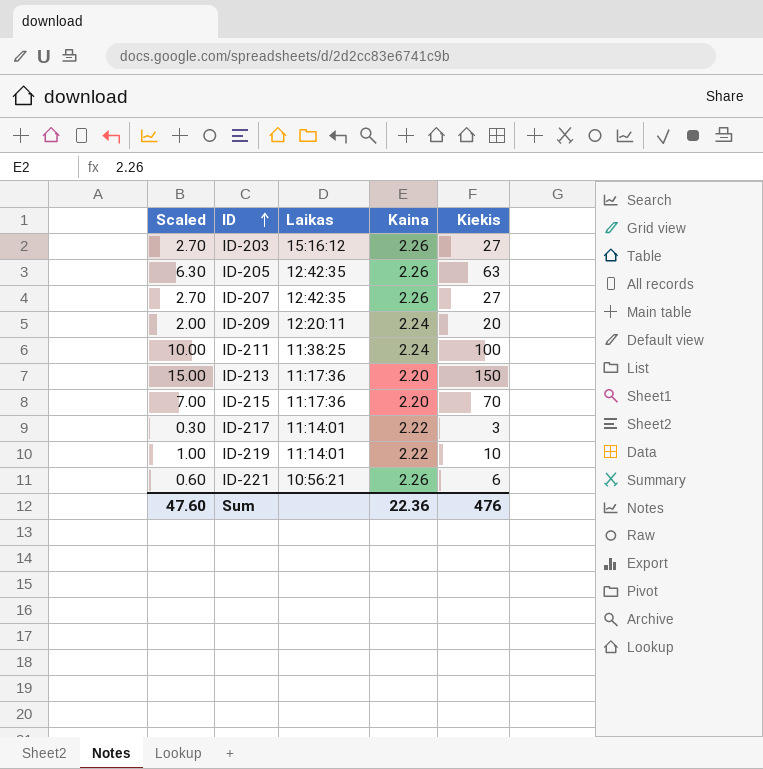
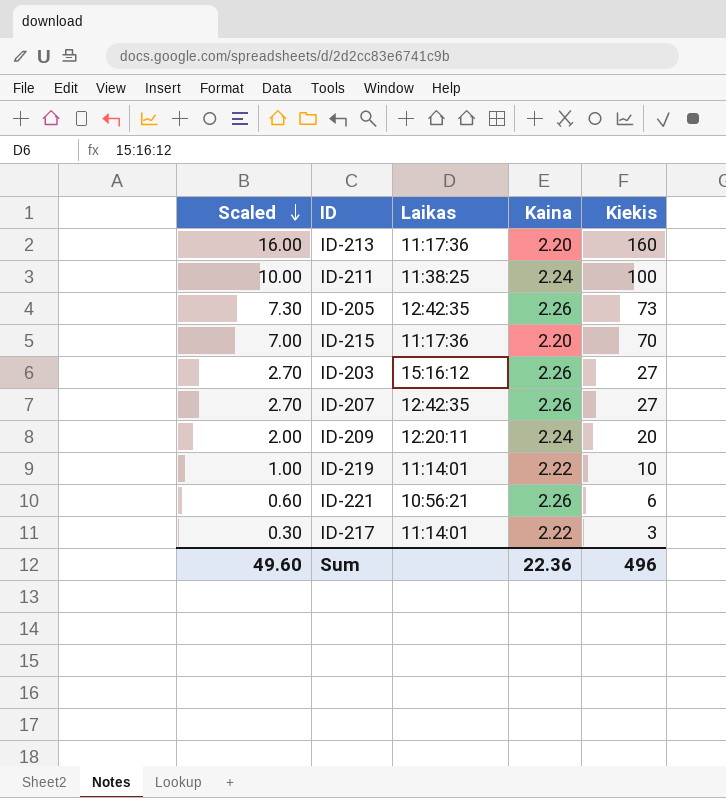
row order: ID ascending -> Scaled descending
ID-213 | Scaled: 15.00 -> 16.00
ID-213 | Kiekis: 150 -> 160
ID-205 | Scaled: 6.30 -> 7.30
ID-205 | Kiekis: 63 -> 73
Sum | Scaled: 47.60 -> 49.60
Sum | Kiekis: 476 -> 496

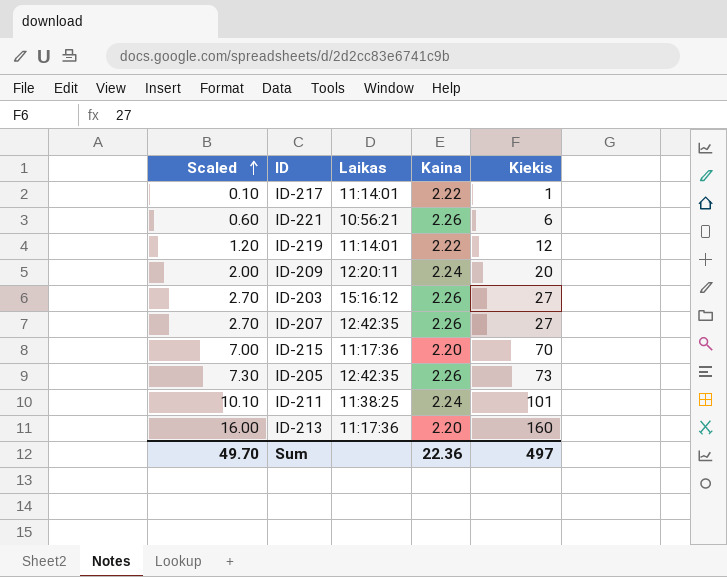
row order: Scaled descending -> Scaled ascending
ID-217 | Scaled: 0.30 -> 0.10
ID-217 | Kiekis: 3 -> 1
ID-219 | Scaled: 1.00 -> 1.20
ID-219 | Kiekis: 10 -> 12
ID-211 | Scaled: 10.00 -> 10.10
ID-211 | Kiekis: 100 -> 101
Sum | Scaled: 49.60 -> 49.70
Sum | Kiekis: 496 -> 497

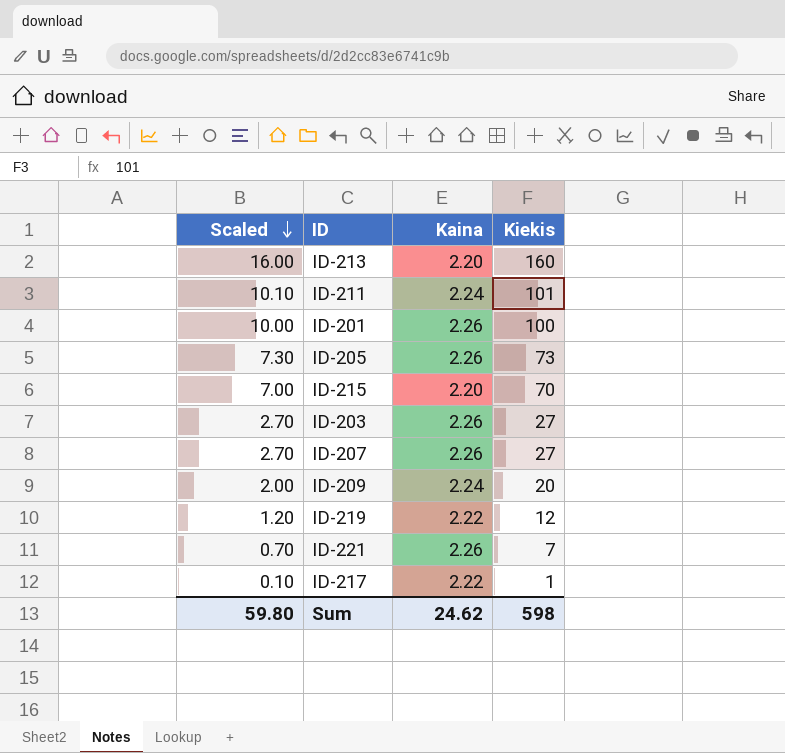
row order: Scaled ascending -> Scaled descending
column Laikas | position: 3 -> none
row ID-201: none -> 10.00 | 2.26 | 100
ID-221 | Scaled: 0.60 -> 0.70
ID-221 | Kiekis: 6 -> 7
Sum | Scaled: 49.70 -> 59.80
Sum | Kaina: 22.36 -> 24.62
Sum | Kiekis: 497 -> 598

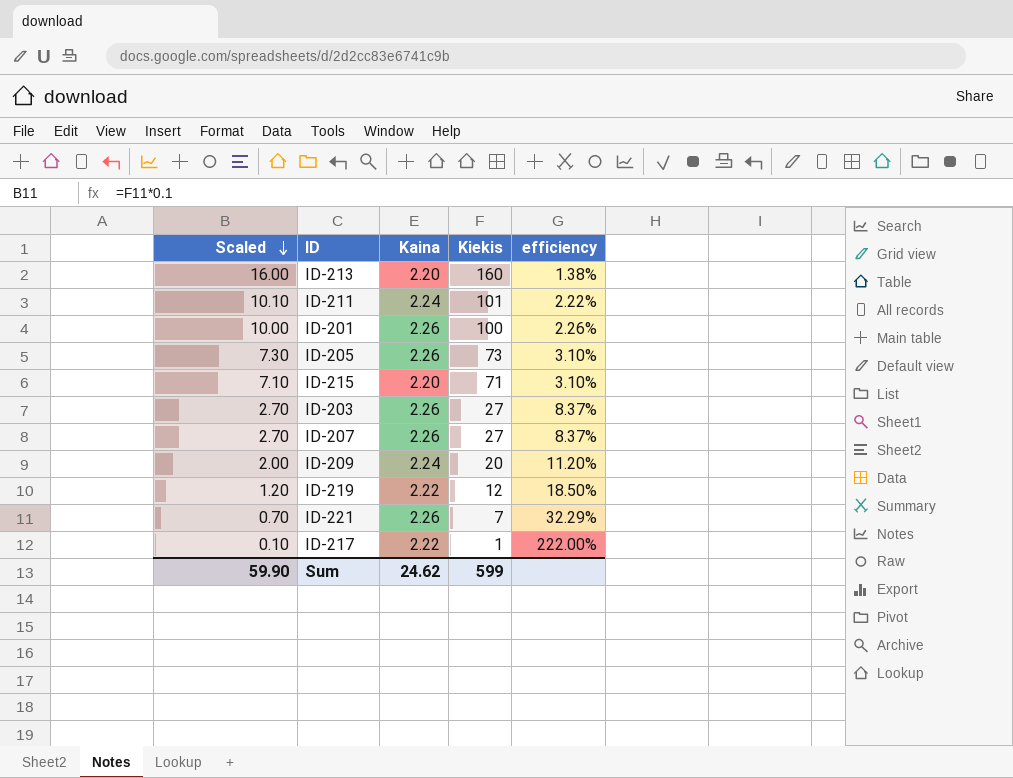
column efficiency | formula: none -> [Kaina] / [Kiekis]
ID-215 | Scaled: 7.00 -> 7.10
ID-215 | Kiekis: 70 -> 71
Sum | Scaled: 59.80 -> 59.90
Sum | Kiekis: 598 -> 599

